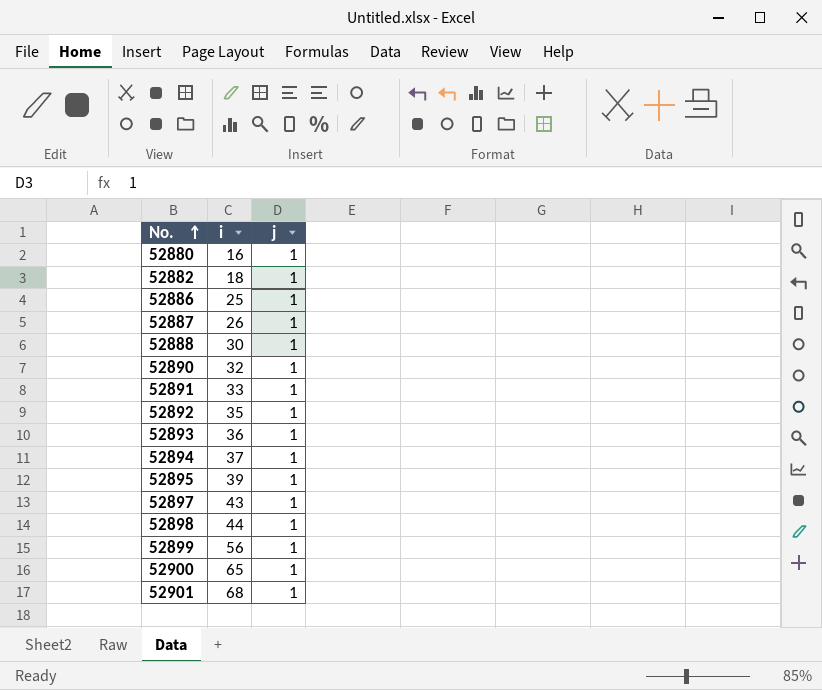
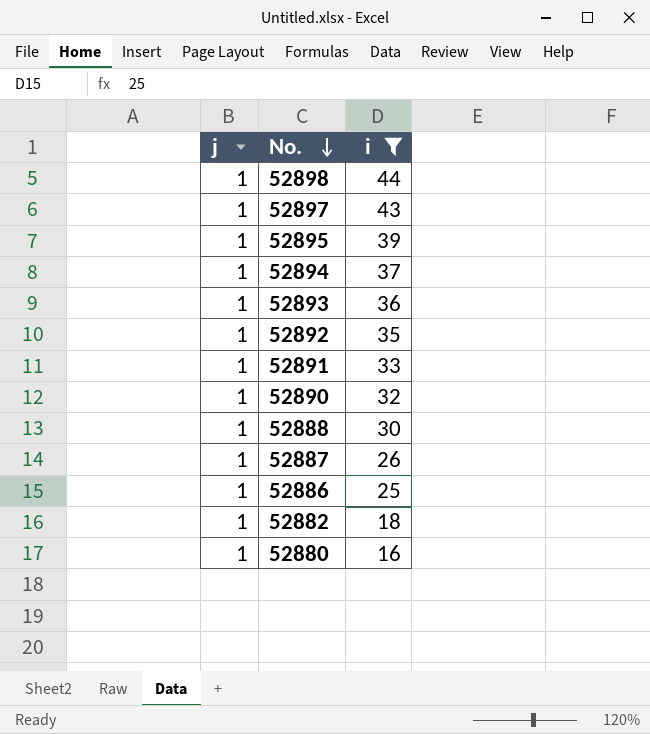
filter: none -> i <= 44
row order: No. ascending -> No. descending
column j | position: 3 -> 1

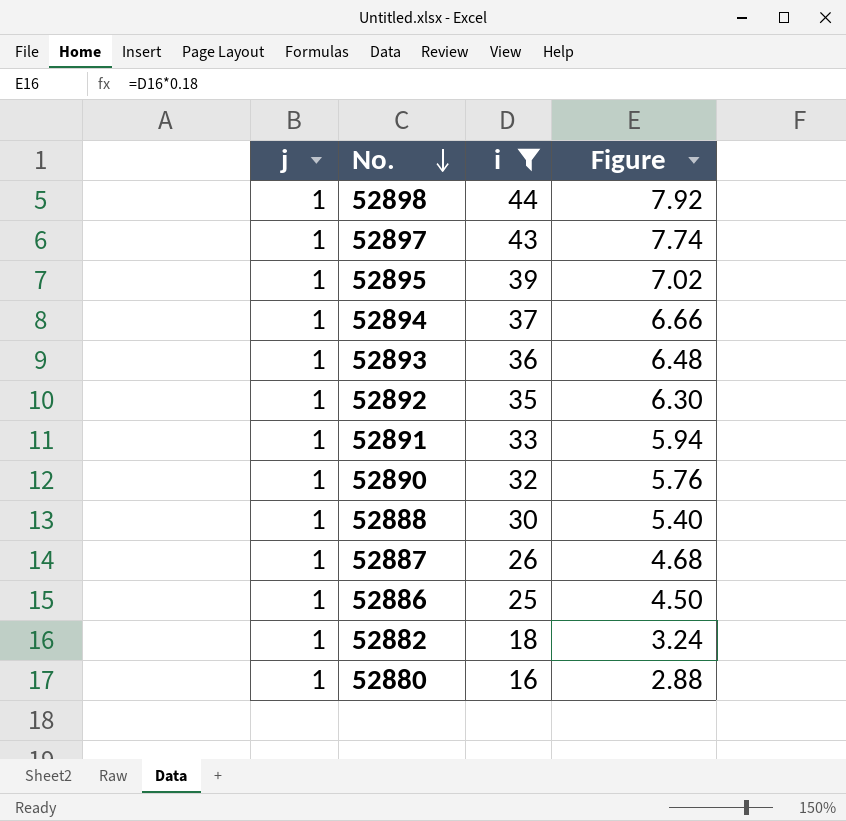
column Figure | formula: none -> [i] * 0.18

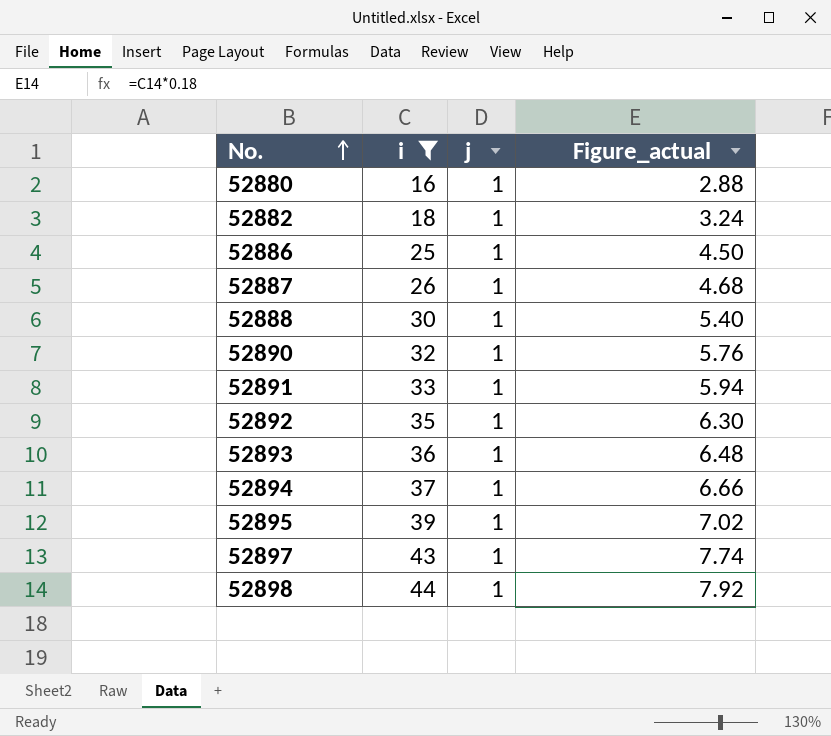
row order: No. descending -> No. ascending
column j | position: 1 -> 3
column name: Figure -> Figure_actual

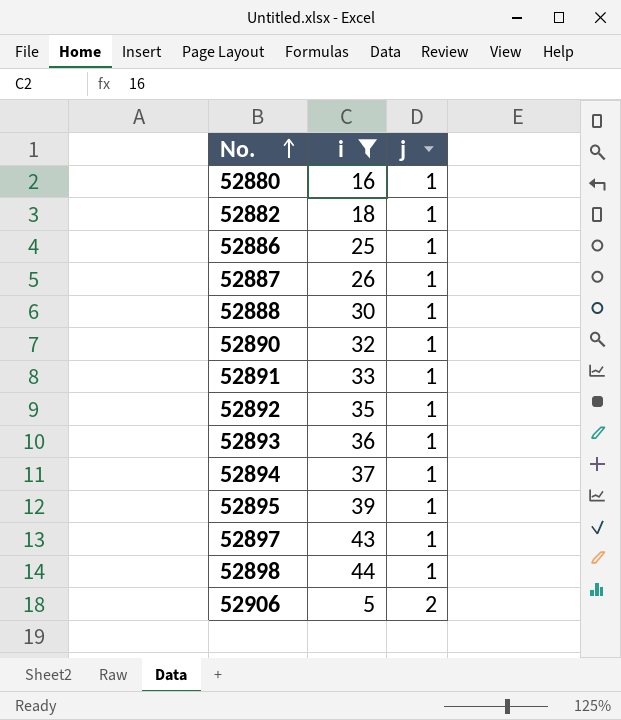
column Figure_actual | formula: [i] * 0.18 -> none
row 52906: none -> 5 | 2

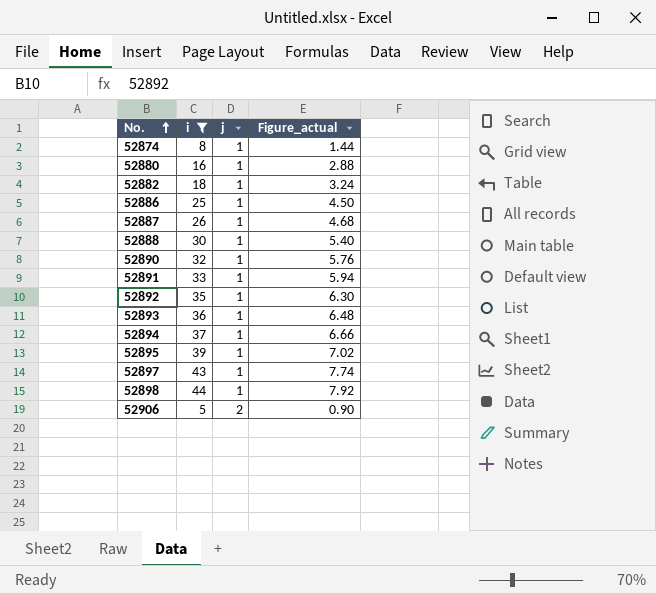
column Figure_actual | formula: none -> [i] * 0.18
row 52874: none -> 8 | 1 | 1.44

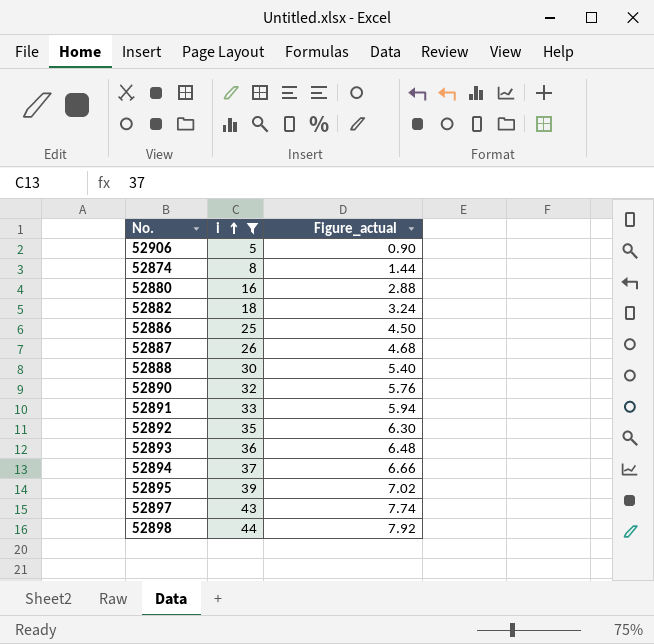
row order: No. ascending -> i ascending
column j | position: 3 -> none

